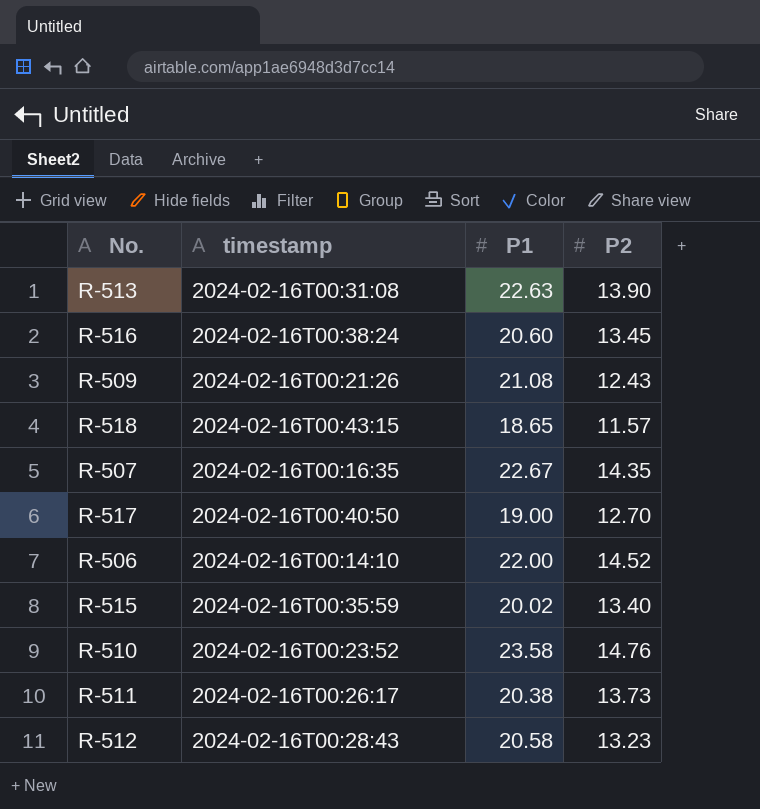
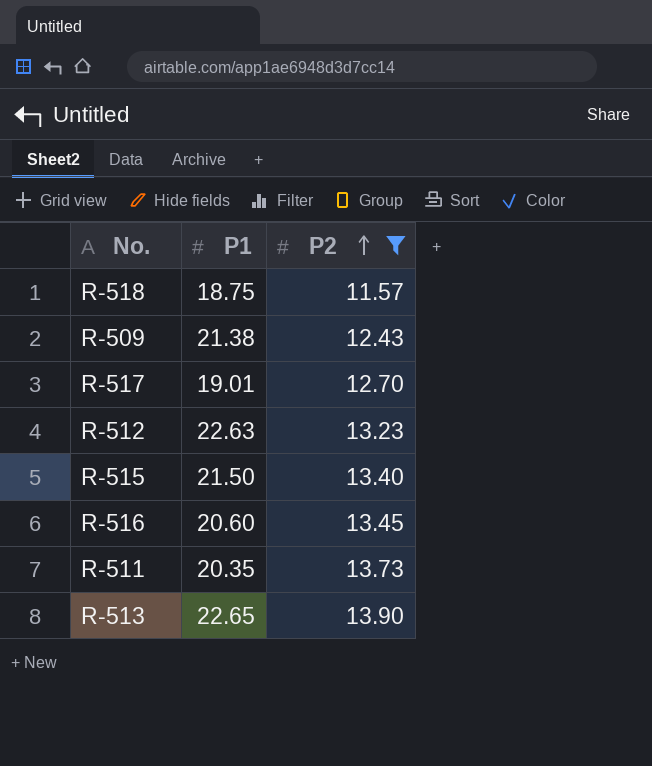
filter: none -> P2 <= 13.90
row order: none -> P2 ascending
column timestamp | position: 2 -> none
R-518 | P1: 18.65 -> 18.75
R-509 | P1: 21.08 -> 21.38
R-517 | P1: 19.00 -> 19.01
R-512 | P1: 20.58 -> 22.63
R-515 | P1: 20.02 -> 21.50
R-511 | P1: 20.38 -> 20.35
R-513 | P1: 22.63 -> 22.65

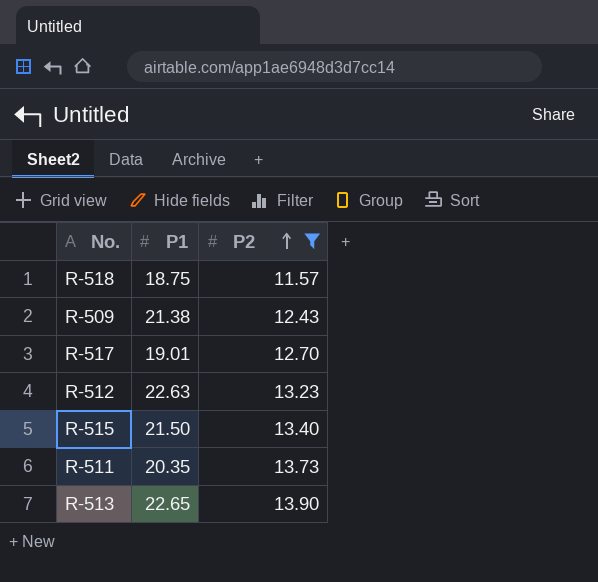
row R-516: 20.60 | 13.45 -> none

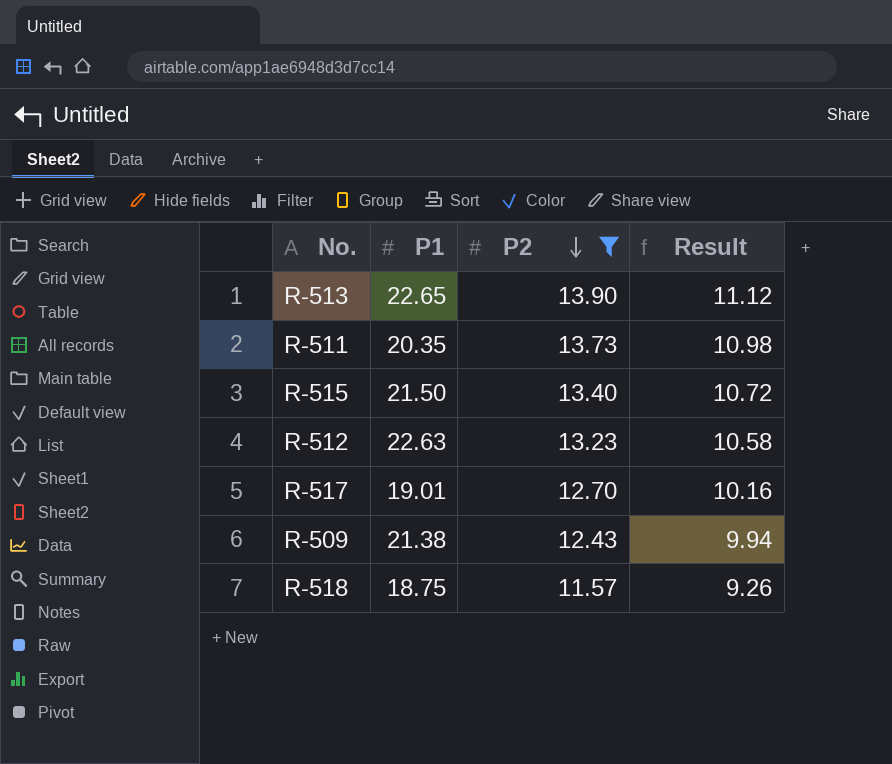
row order: P2 ascending -> P2 descending
column Result | formula: none -> [P2] * 0.8

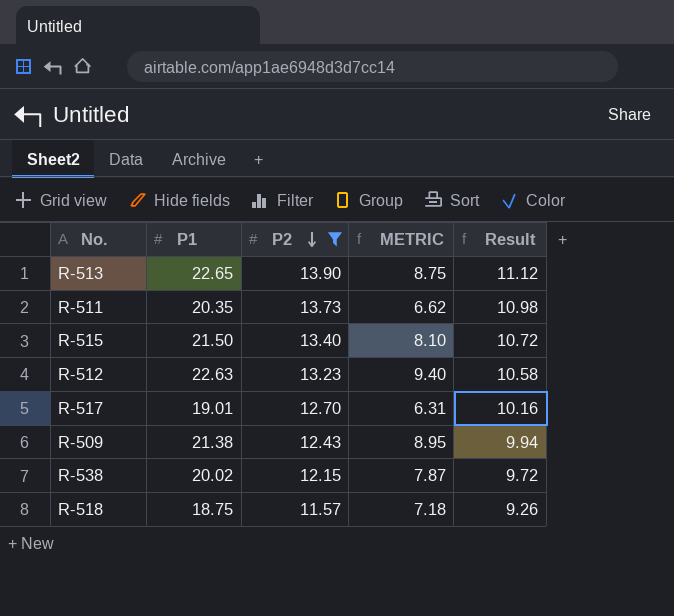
column METRIC | formula: none -> [P1] - [P2]
row R-538: none -> 20.02 | 12.15 | 7.87 | 9.72

